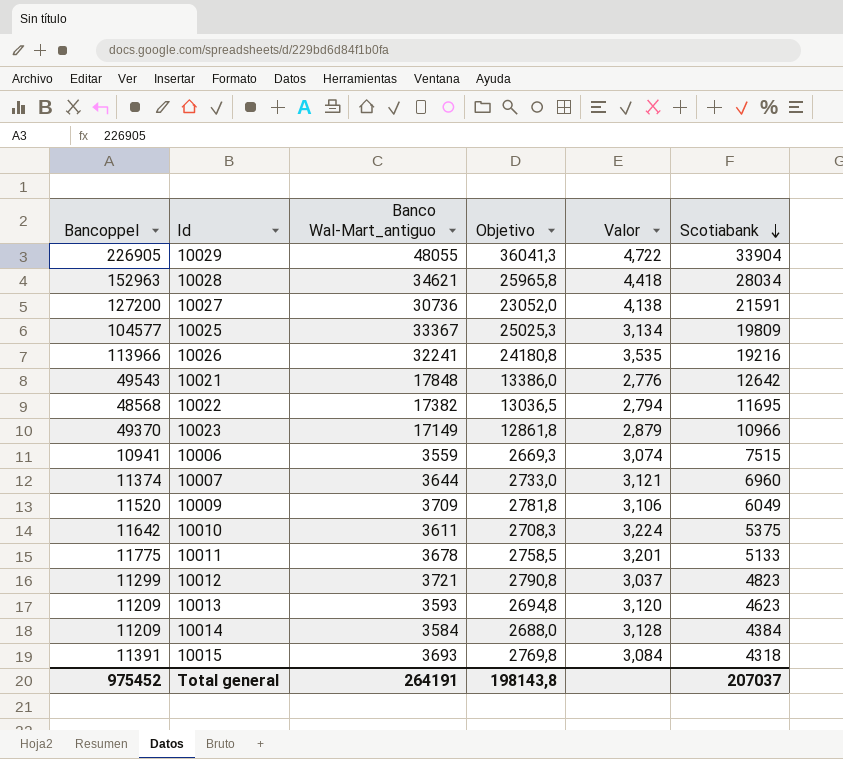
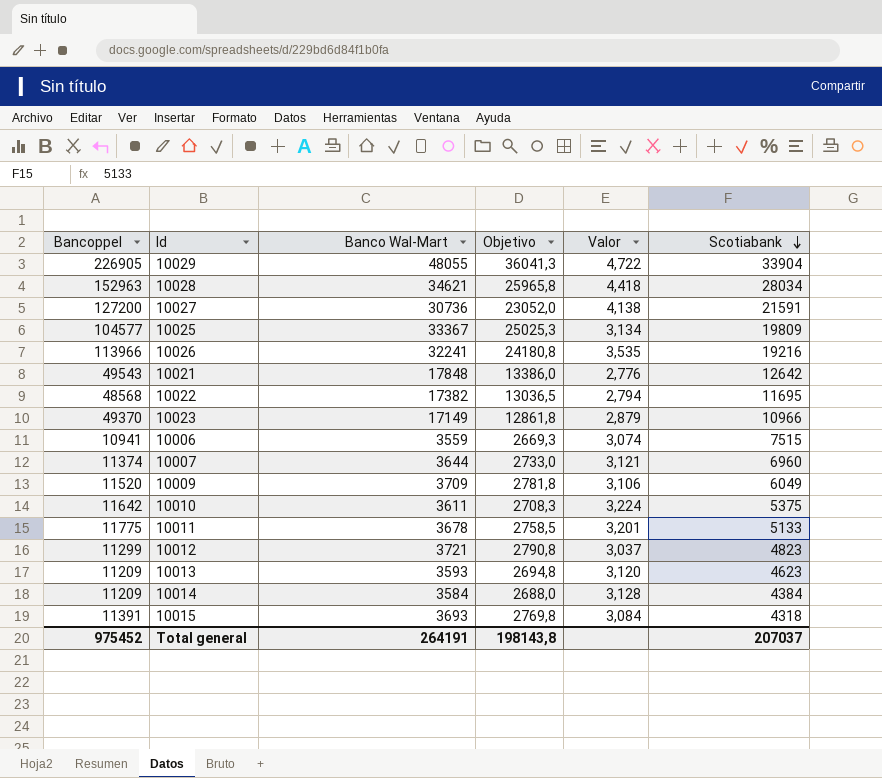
column name: Banco Wal-Mart_antiguo -> Banco Wal-Mart

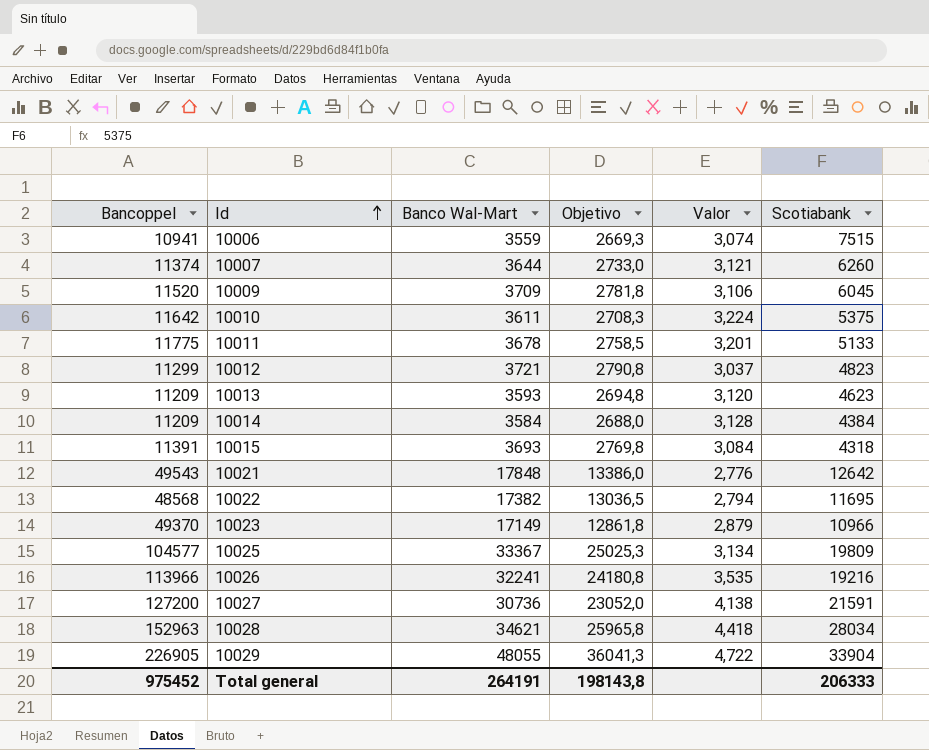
row order: Scotiabank descending -> Id ascending
10007 | Scotiabank: 6960 -> 6260
10009 | Scotiabank: 6049 -> 6045
Total general | Scotiabank: 207037 -> 206333

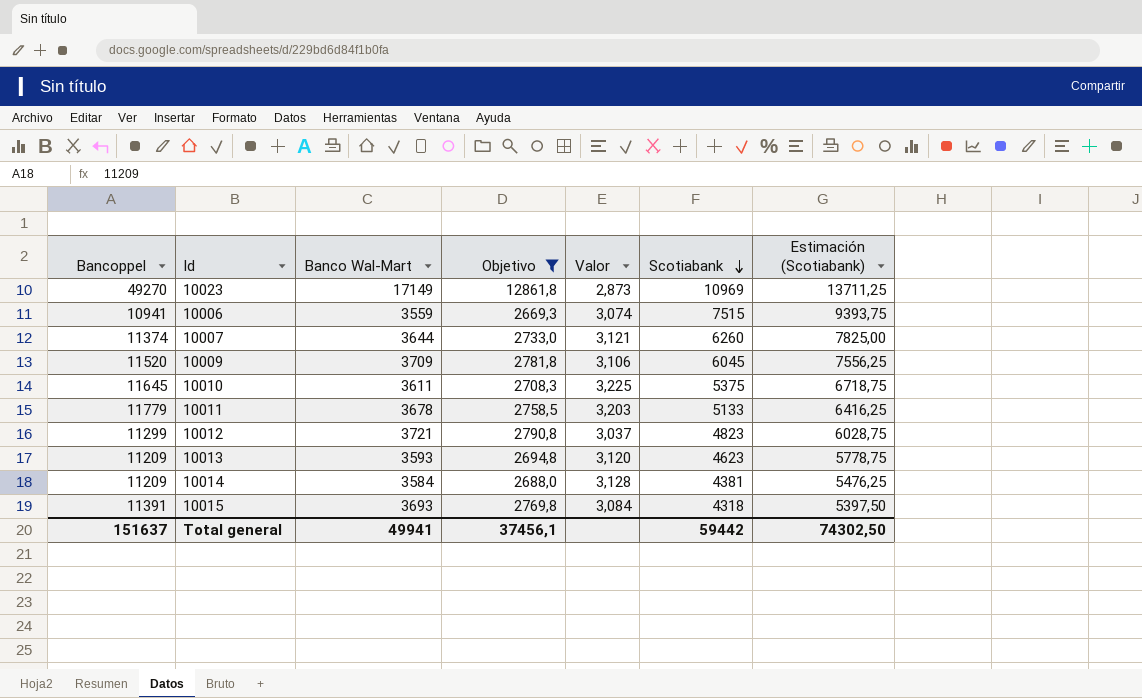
filter: none -> Objetivo <= 12861,8
row order: Id ascending -> Scotiabank descending
column Estimación (Scotiabank) | formula: none -> [Scotiabank] * 1,25
10023 | Bancoppel: 49370 -> 49270
10023 | Valor: 2,879 -> 2,873
10023 | Scotiabank: 10966 -> 10969
10010 | Bancoppel: 11642 -> 11645
10010 | Valor: 3,224 -> 3,225
10011 | Bancoppel: 11775 -> 11779
10011 | Valor: 3,201 -> 3,203
10014 | Scotiabank: 4384 -> 4381
Total general | Bancoppel: 975452 -> 151637
Total general | Banco Wal-Mart: 264191 -> 49941
Total general | Objetivo: 198143,8 -> 37456,1
Total general | Scotiabank: 206333 -> 59442

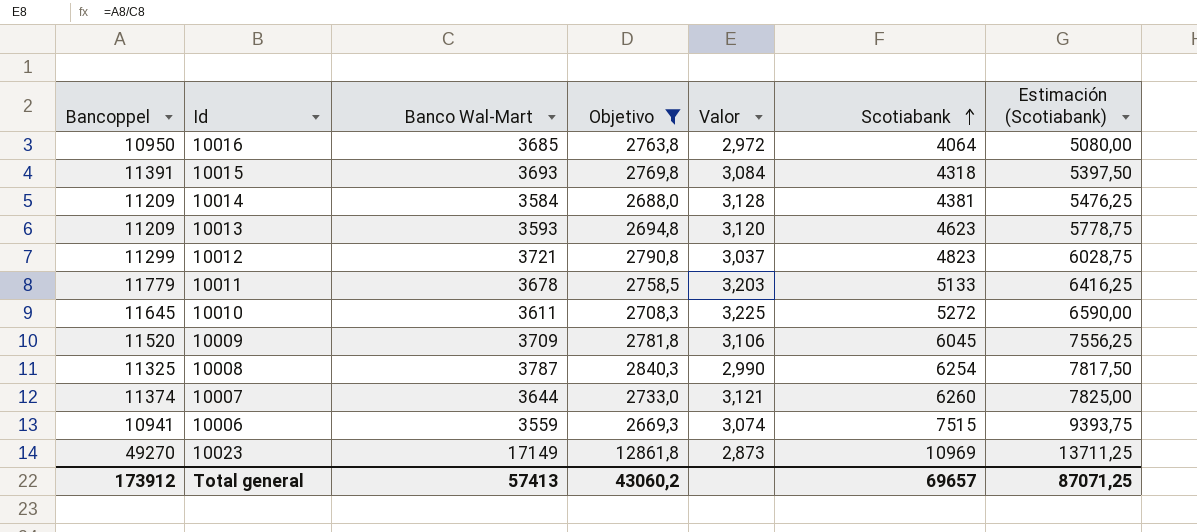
row order: Scotiabank descending -> Scotiabank ascending
row 10016: none -> 10950 | 3685 | 2763,8 | 2,972 | 4064 | 5080,00
10010 | Scotiabank: 5375 -> 5272
10010 | Estimación (Scotiabank): 6718,75 -> 6590,00
row 10008: none -> 11325 | 3787 | 2840,3 | 2,990 | 6254 | 7817,50
Total general | Bancoppel: 151637 -> 173912
Total general | Banco Wal-Mart: 49941 -> 57413
Total general | Objetivo: 37456,1 -> 43060,2
Total general | Scotiabank: 59442 -> 69657
Total general | Estimación (Scotiabank): 74302,50 -> 87071,25

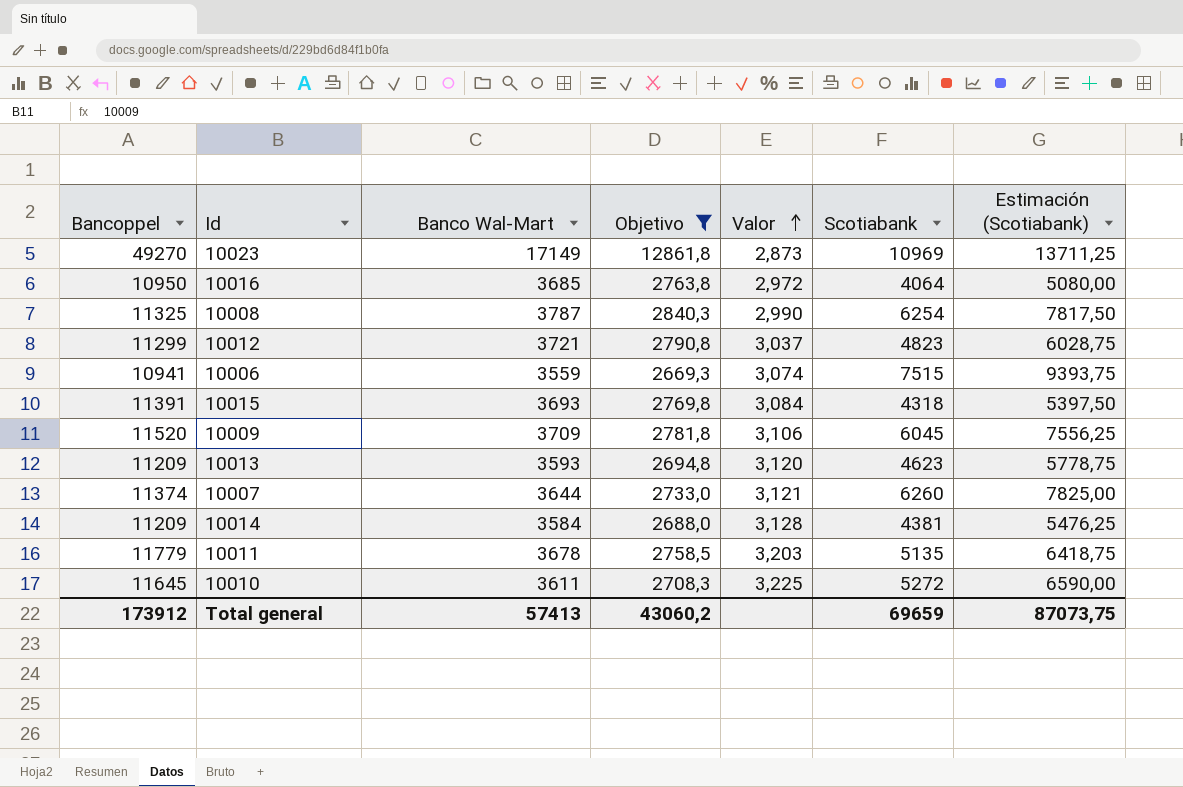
row order: Scotiabank ascending -> Valor ascending
10011 | Scotiabank: 5133 -> 5135
10011 | Estimación (Scotiabank): 6416,25 -> 6418,75
Total general | Scotiabank: 69657 -> 69659
Total general | Estimación (Scotiabank): 87071,25 -> 87073,75

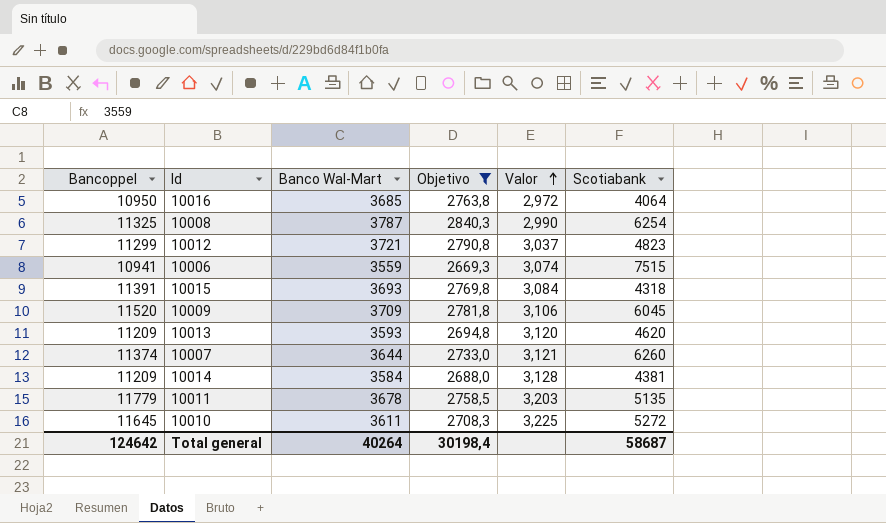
column Estimación (Scotiabank) | formula: [Scotiabank] * 1,25 -> none
row 10023: 49270 | 17149 | 12861,8 | 2,873 | 10969 | 13711,25 -> none
10013 | Scotiabank: 4623 -> 4620
Total general | Bancoppel: 173912 -> 124642
Total general | Banco Wal-Mart: 57413 -> 40264
Total general | Objetivo: 43060,2 -> 30198,4
Total general | Scotiabank: 69659 -> 58687

